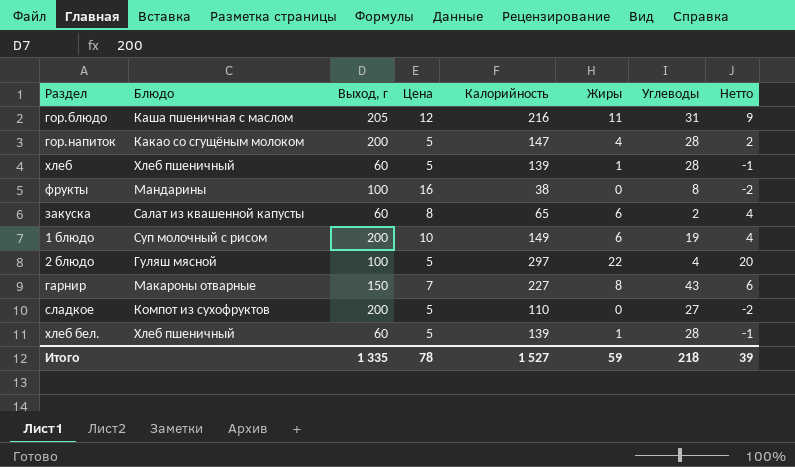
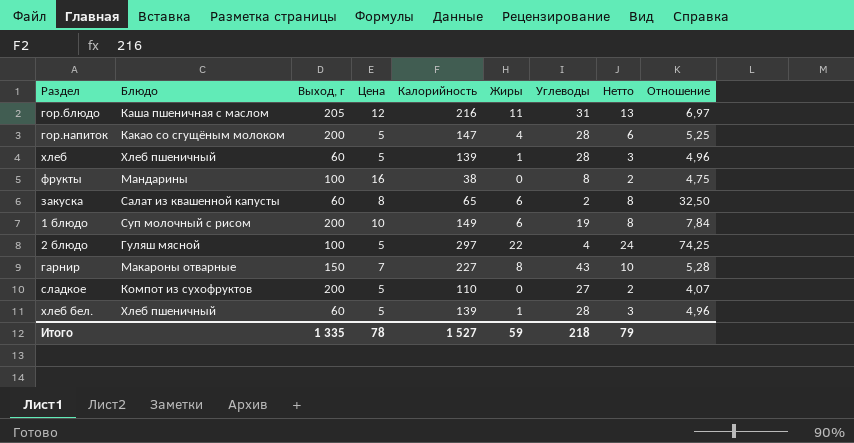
column Нетто | formula: [Жиры] - 2 -> [Жиры] + 2
column Отношение | formula: none -> [Калорийность] / [Углеводы]
Итого | Нетто: 39 -> 79

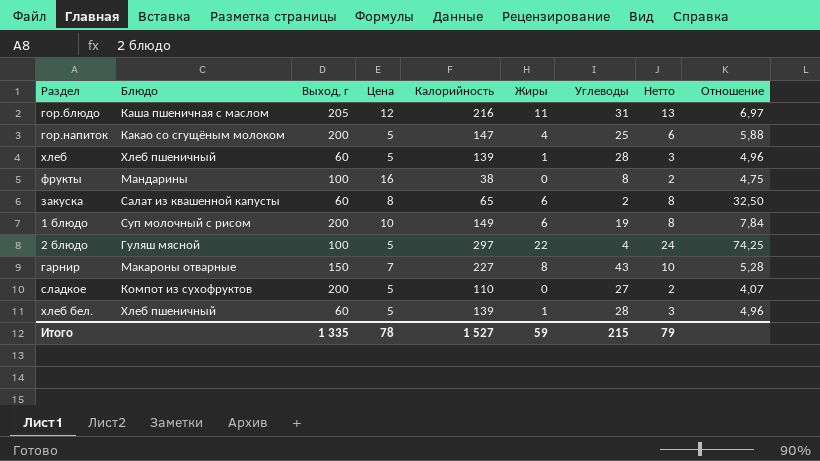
гор.напиток | Углеводы: 28 -> 25
гор.напиток | Отношение: 5,25 -> 5,88
Итого | Углеводы: 218 -> 215

